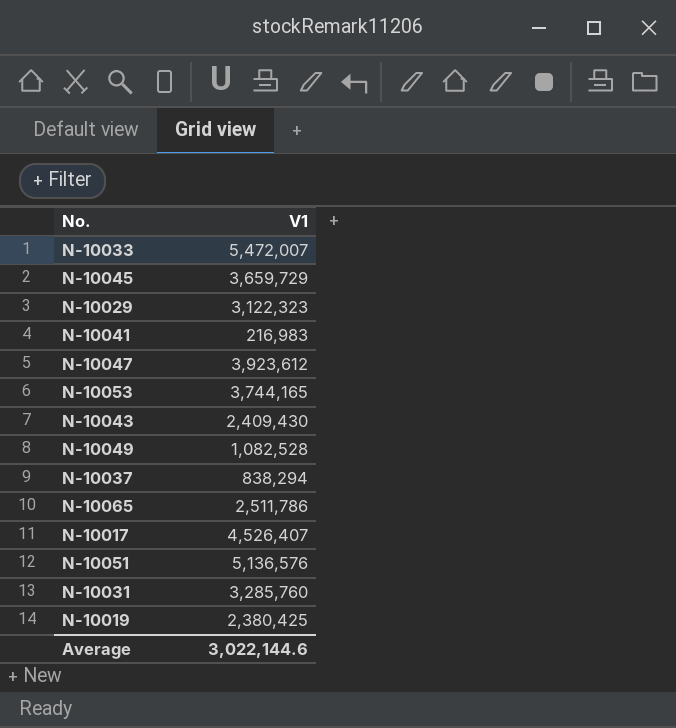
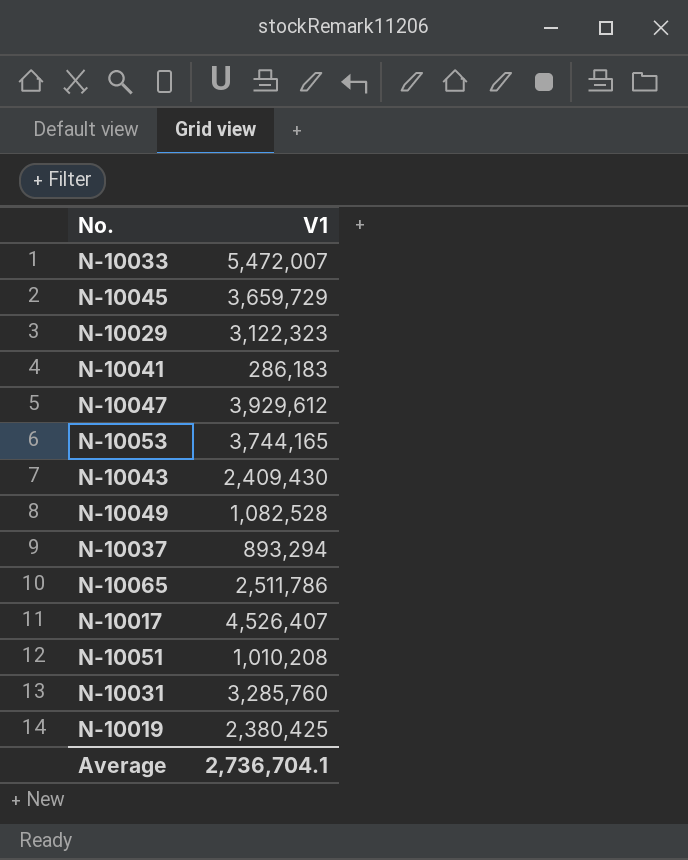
N-10041 | V1: 216,983 -> 286,183
N-10047 | V1: 3,923,612 -> 3,929,612
N-10037 | V1: 838,294 -> 893,294
N-10051 | V1: 5,136,576 -> 1,010,208
Average | V1: 3,022,144.6 -> 2,736,704.1

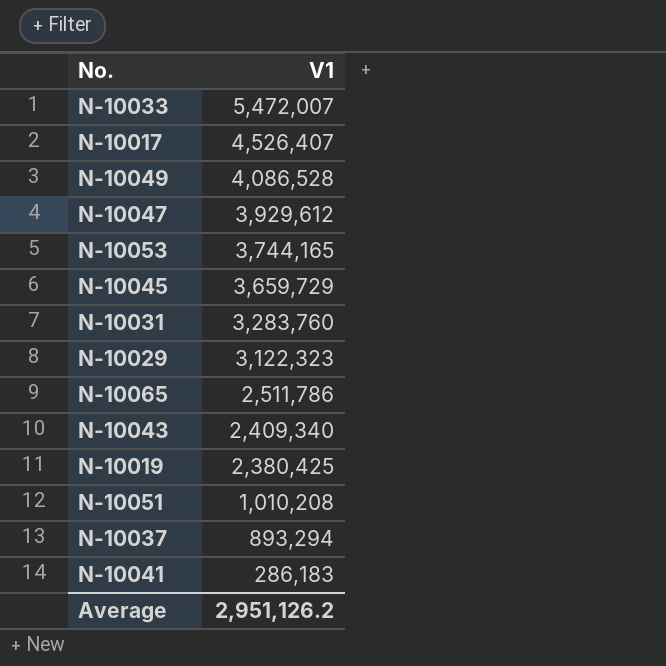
row order: none -> V1 descending
N-10049 | V1: 1,082,528 -> 4,086,528
N-10031 | V1: 3,285,760 -> 3,283,760
N-10043 | V1: 2,409,430 -> 2,409,340
Average | V1: 2,736,704.1 -> 2,951,126.2

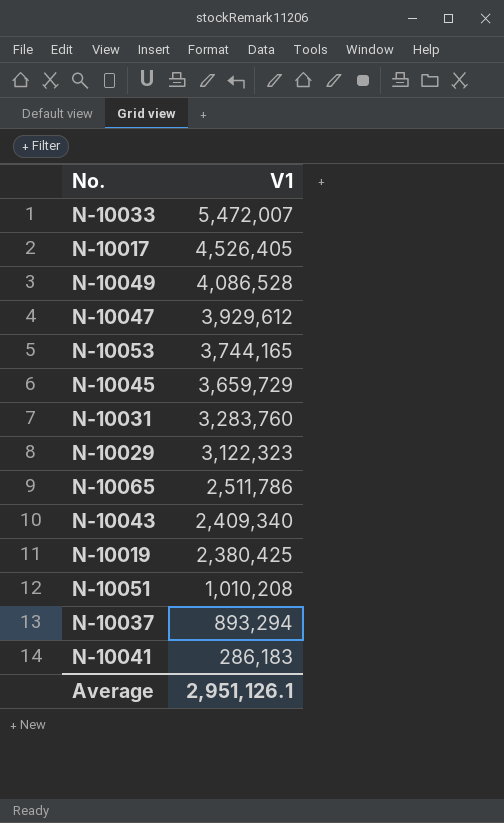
N-10017 | V1: 4,526,407 -> 4,526,405
Average | V1: 2,951,126.2 -> 2,951,126.1

